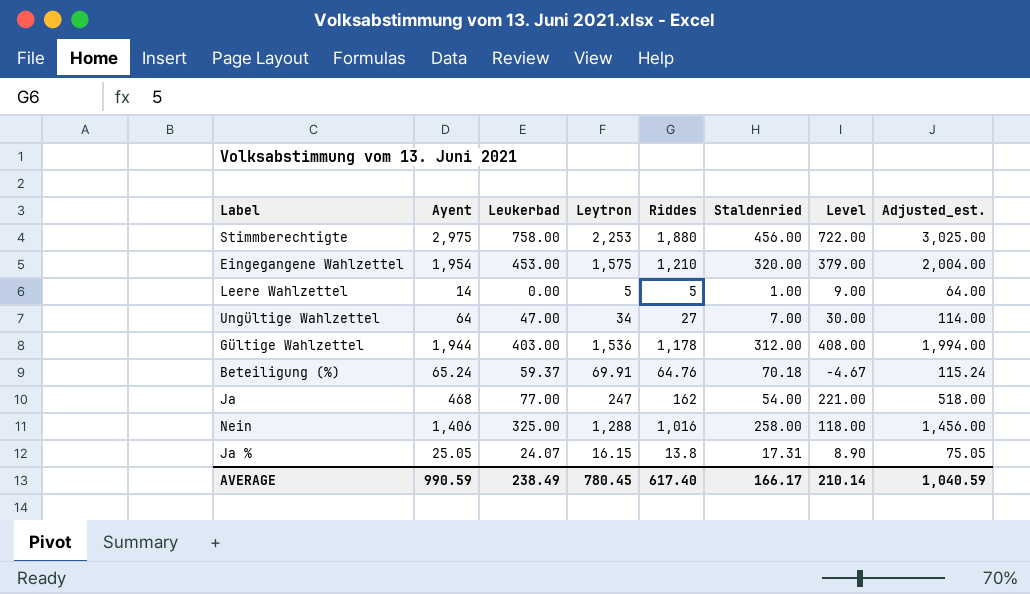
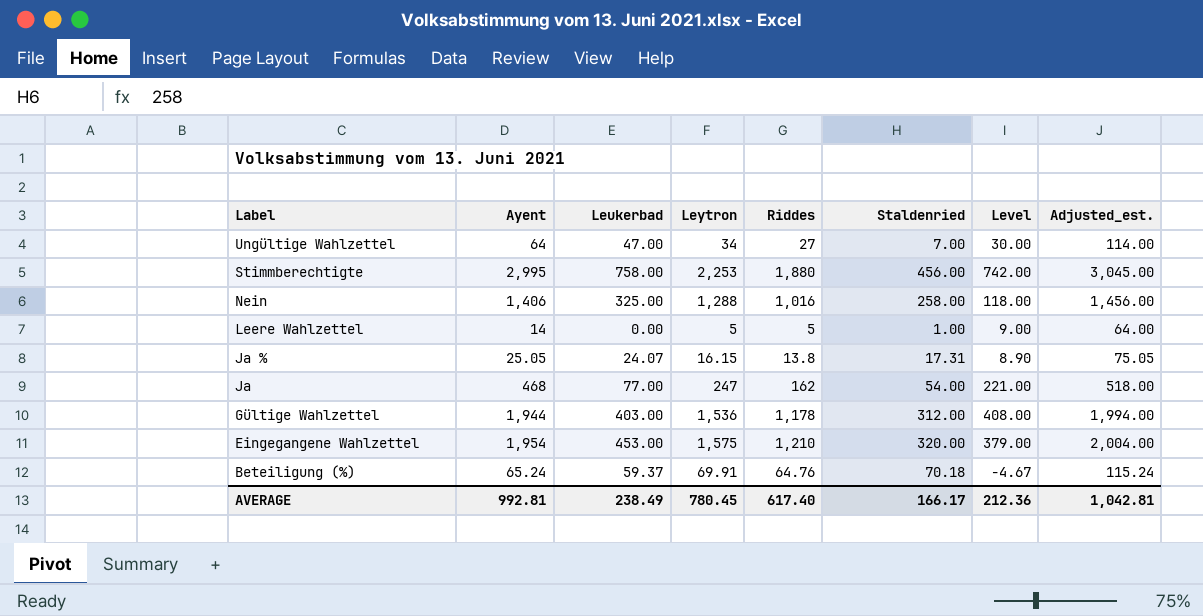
row order: none -> Label descending
Stimmberechtigte | Ayent: 2,975 -> 2,995
Stimmberechtigte | Level: 722.00 -> 742.00
Stimmberechtigte | Adjusted_est.: 3,025.00 -> 3,045.00
AVERAGE | Ayent: 990.59 -> 992.81
AVERAGE | Level: 210.14 -> 212.36
AVERAGE | Adjusted_est.: 1,040.59 -> 1,042.81

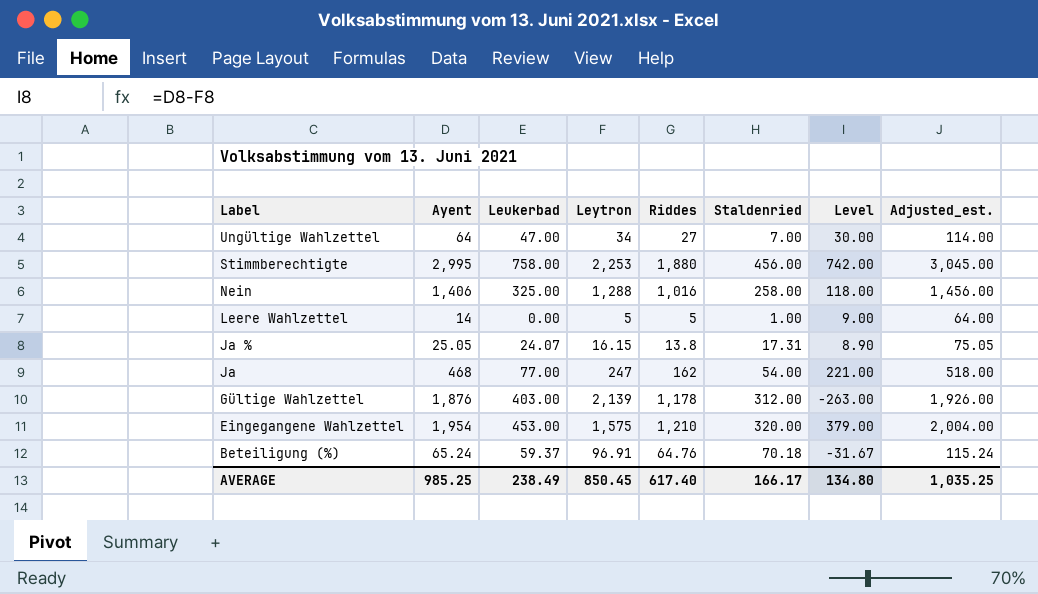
Gültige Wahlzettel | Ayent: 1,944 -> 1,876
Gültige Wahlzettel | Leytron: 1,536 -> 2,139
Gültige Wahlzettel | Level: 408.00 -> -263.00
Gültige Wahlzettel | Adjusted_est.: 1,994.00 -> 1,926.00
Beteiligung (%) | Leytron: 69.91 -> 96.91
Beteiligung (%) | Level: -4.67 -> -31.67
AVERAGE | Ayent: 992.81 -> 985.25
AVERAGE | Leytron: 780.45 -> 850.45
AVERAGE | Level: 212.36 -> 134.80
AVERAGE | Adjusted_est.: 1,042.81 -> 1,035.25

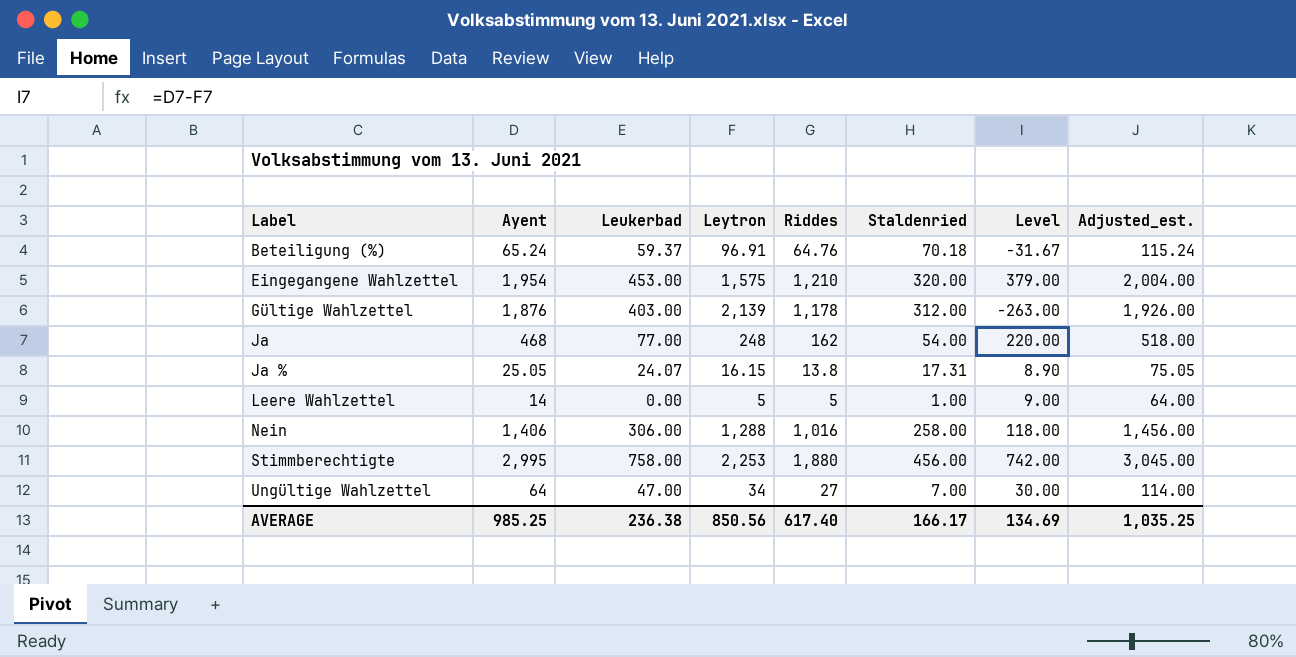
row order: Label descending -> Label ascending
Ja | Leytron: 247 -> 248
Ja | Level: 221.00 -> 220.00
Nein | Leukerbad: 325.00 -> 306.00
AVERAGE | Leukerbad: 238.49 -> 236.38
AVERAGE | Leytron: 850.45 -> 850.56
AVERAGE | Level: 134.80 -> 134.69

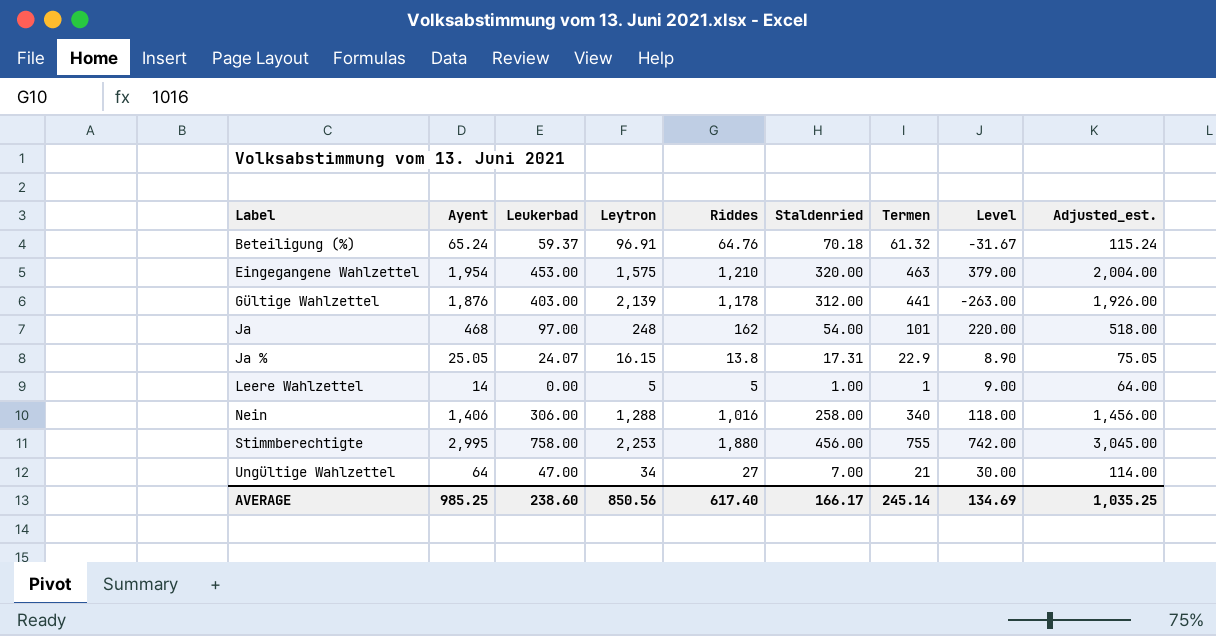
column Termen | position: none -> 7
Ja | Leukerbad: 77.00 -> 97.00
AVERAGE | Leukerbad: 236.38 -> 238.60

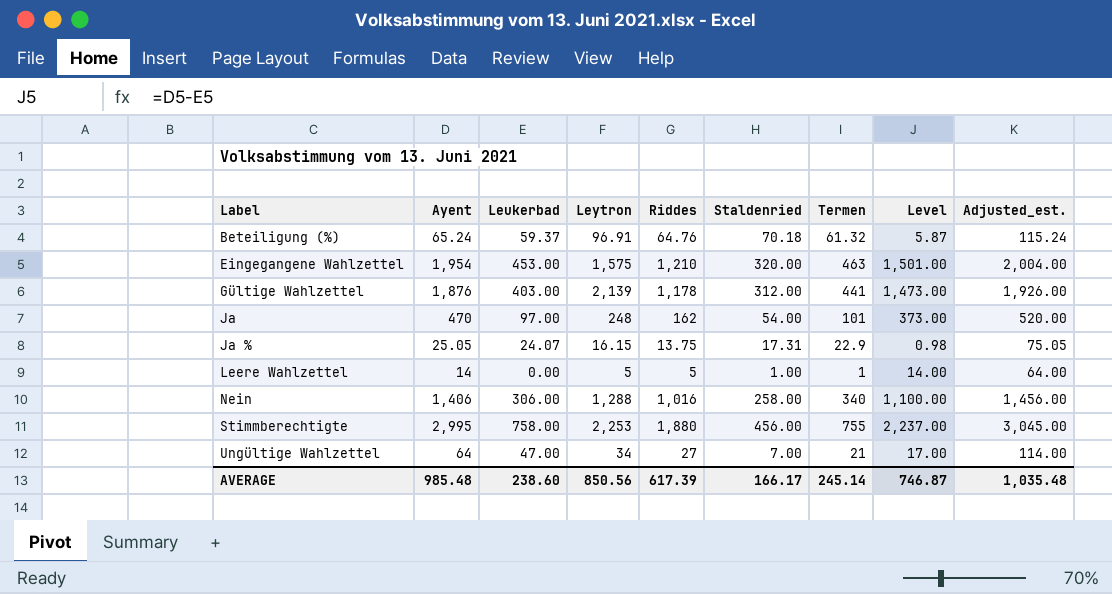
column Level | formula: [Ayent] - [Leytron] -> [Ayent] - [Leukerbad]
Ja | Ayent: 468 -> 470
Ja | Adjusted_est.: 518.00 -> 520.00
Ja % | Riddes: 13.8 -> 13.75
AVERAGE | Ayent: 985.25 -> 985.48
AVERAGE | Riddes: 617.40 -> 617.39
AVERAGE | Level: 134.69 -> 746.87
AVERAGE | Adjusted_est.: 1,035.25 -> 1,035.48

